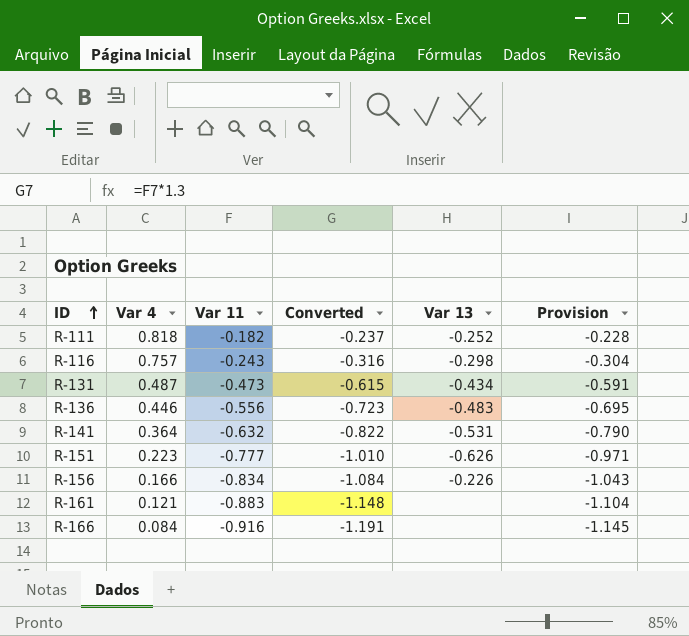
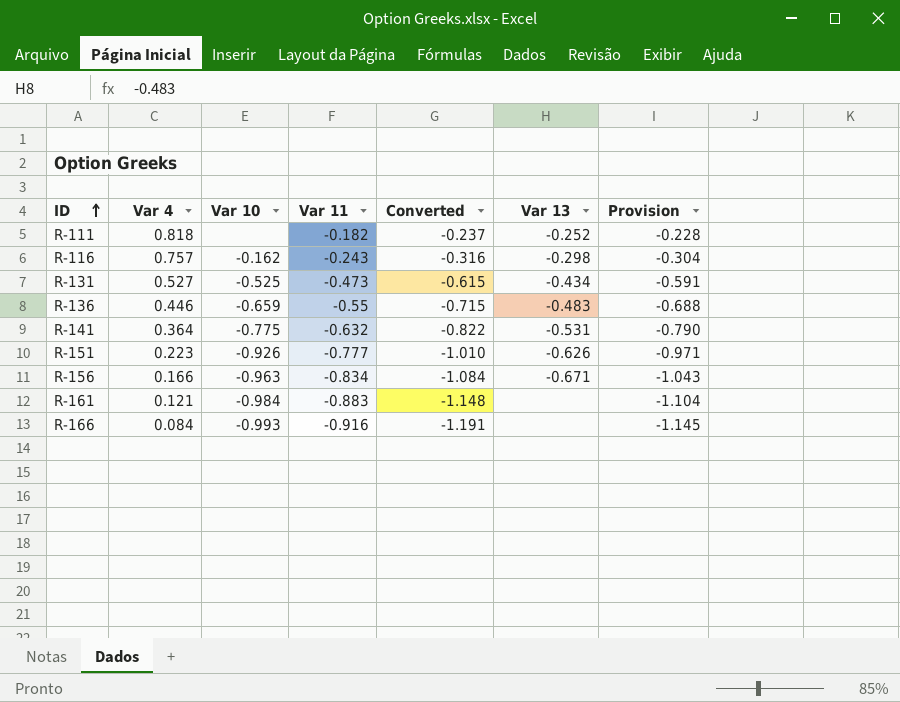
column Var 10 | position: none -> 3
R-131 | Var 4: 0.487 -> 0.527
R-136 | Var 11: -0.556 -> -0.55
R-136 | Converted: -0.723 -> -0.715
R-136 | Provision: -0.695 -> -0.688
R-156 | Var 13: -0.226 -> -0.671

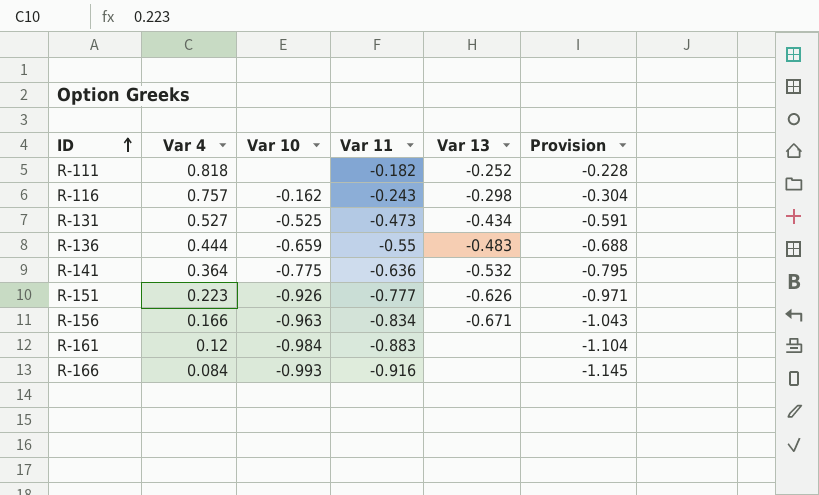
column Converted | formula: [Var 11] * 1.3 -> none
R-136 | Var 4: 0.446 -> 0.444
R-141 | Var 11: -0.632 -> -0.636
R-141 | Var 13: -0.531 -> -0.532
R-141 | Provision: -0.790 -> -0.795
R-161 | Var 4: 0.121 -> 0.12

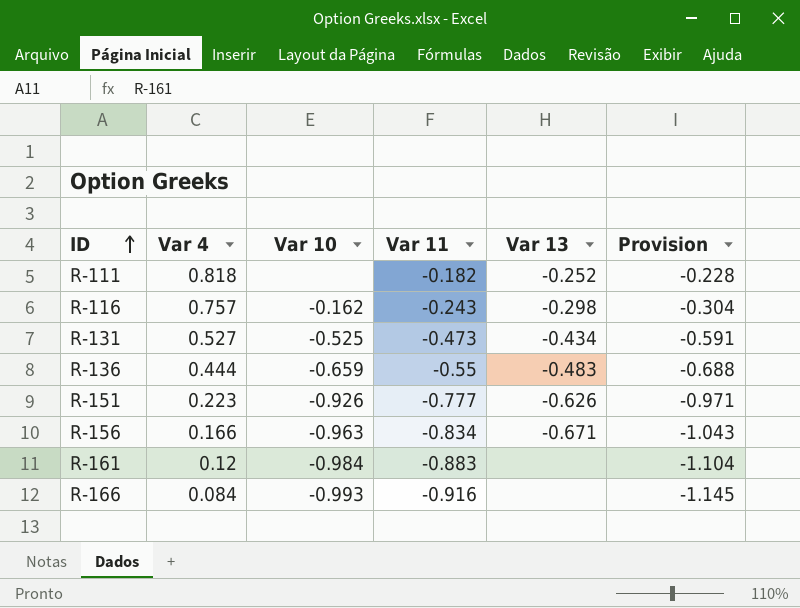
row R-141: 0.364 | -0.775 | -0.636 | -0.532 | -0.795 -> none

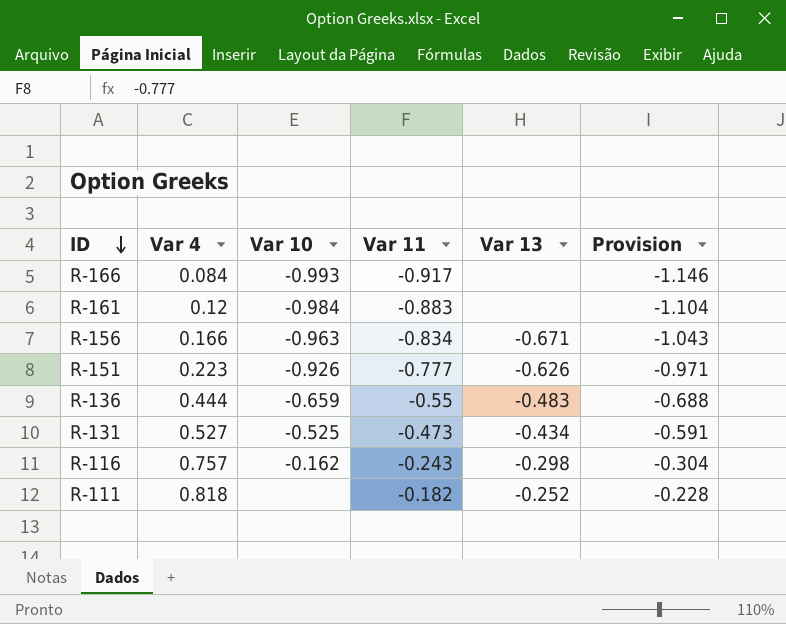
row order: ID ascending -> ID descending
R-166 | Var 11: -0.916 -> -0.917
R-166 | Provision: -1.145 -> -1.146

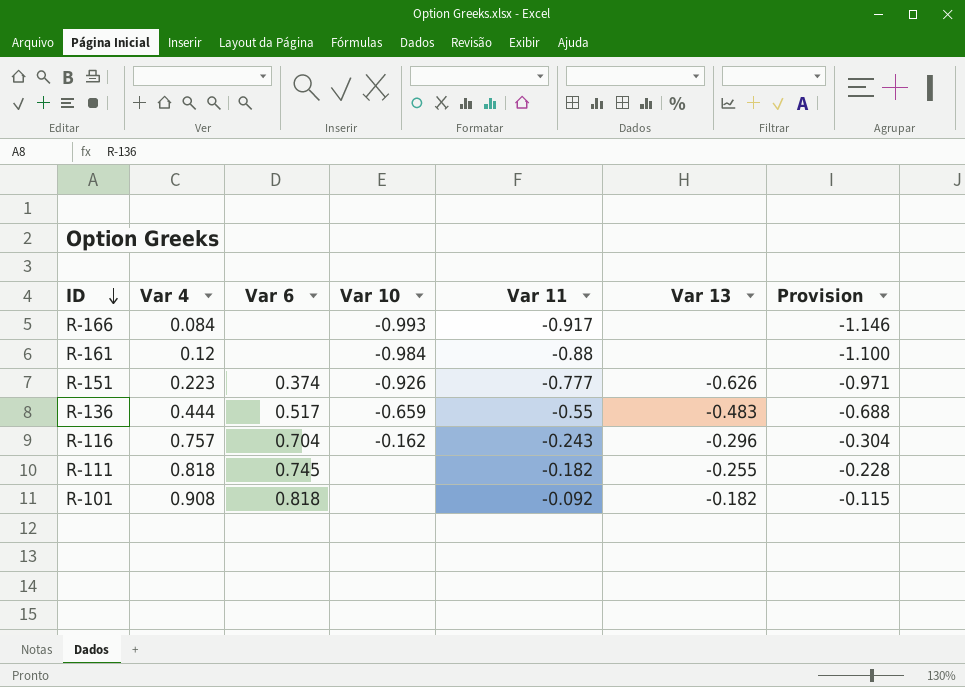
column Var 6 | position: none -> 3
row R-156: 0.166 | -0.963 | -0.834 | -0.671 | -1.043 -> none
row R-131: 0.527 | -0.525 | -0.473 | -0.434 | -0.591 -> none
R-161 | Var 11: -0.883 -> -0.88
R-161 | Provision: -1.104 -> -1.100
R-116 | Var 13: -0.298 -> -0.296
R-111 | Var 13: -0.252 -> -0.255
row R-101: none -> 0.908 | 0.818 | none | -0.092 | -0.182 | -0.115

